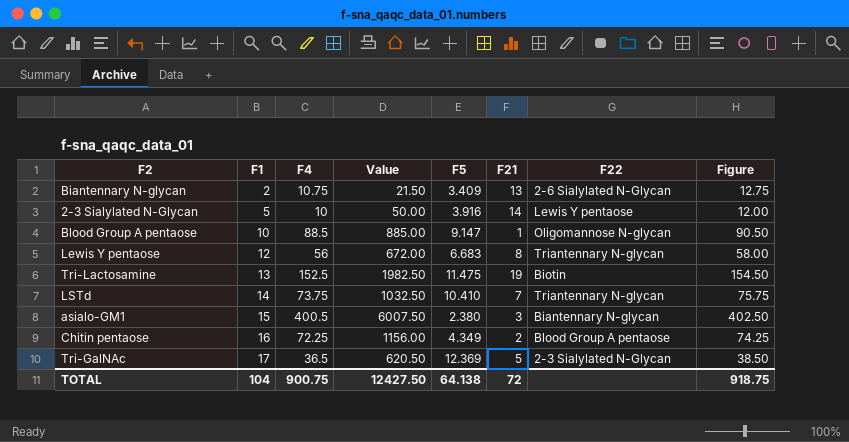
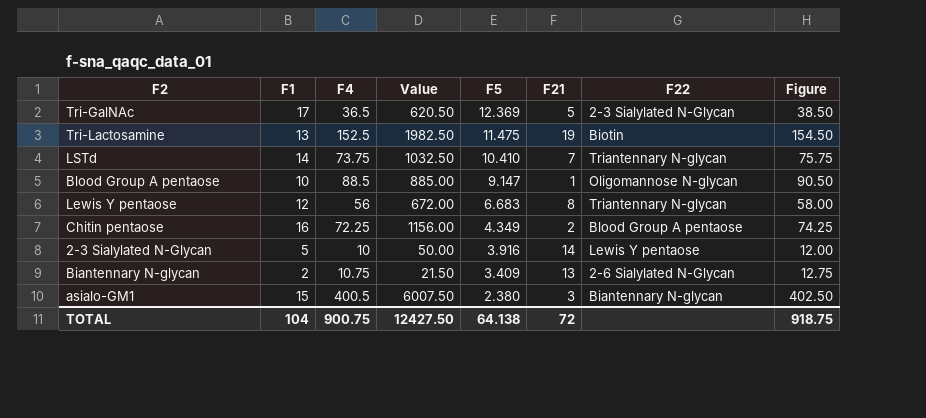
row order: F1 ascending -> F5 descending

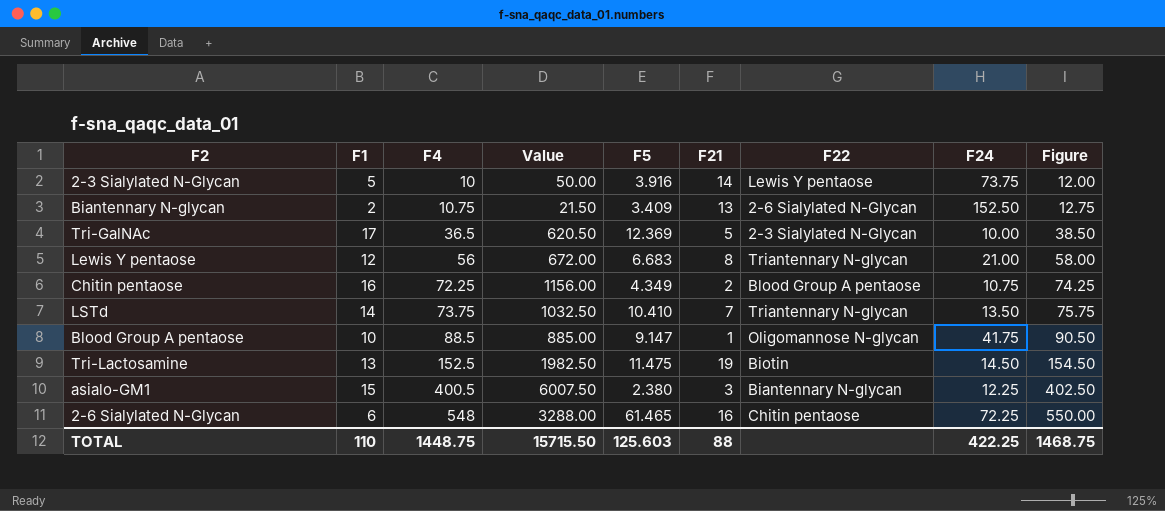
row order: F5 descending -> F4 ascending
column F24 | position: none -> 8
row 2-6 Sialylated N-Glycan: none -> 6 | 548 | 3288.00 | 61.465 | 16 | Chitin pentaose | 72.25 | 550.00
TOTAL | F1: 104 -> 110
TOTAL | F4: 900.75 -> 1448.75
TOTAL | Value: 12427.50 -> 15715.50
TOTAL | F5: 64.138 -> 125.603
TOTAL | F21: 72 -> 88
TOTAL | Figure: 918.75 -> 1468.75

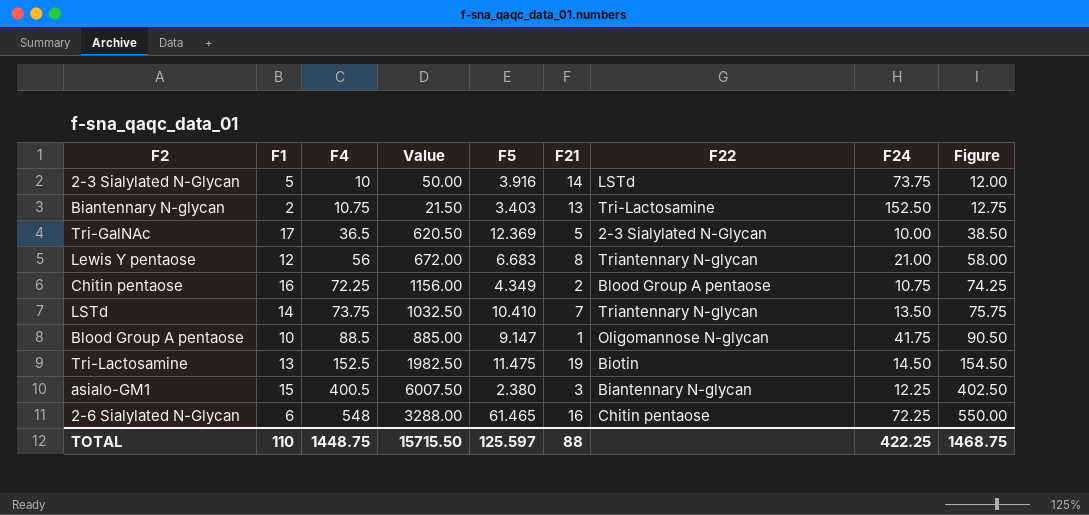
2-3 Sialylated N-Glycan | F22: Lewis Y pentaose -> LSTd
Biantennary N-glycan | F5: 3.409 -> 3.403
Biantennary N-glycan | F22: 2-6 Sialylated N-Glycan -> Tri-Lactosamine
TOTAL | F5: 125.603 -> 125.597

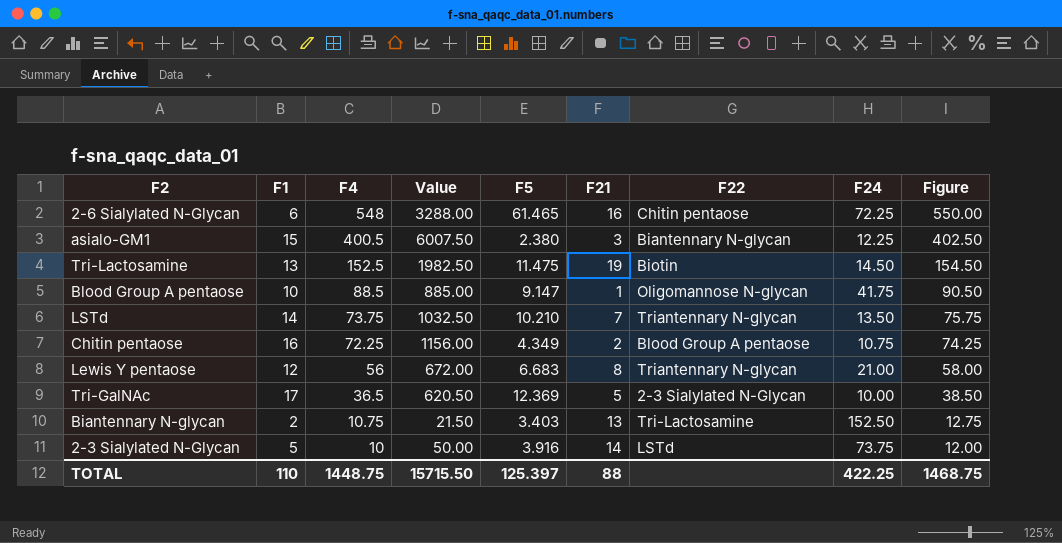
row order: F4 ascending -> F4 descending
LSTd | F5: 10.410 -> 10.210
TOTAL | F5: 125.597 -> 125.397

